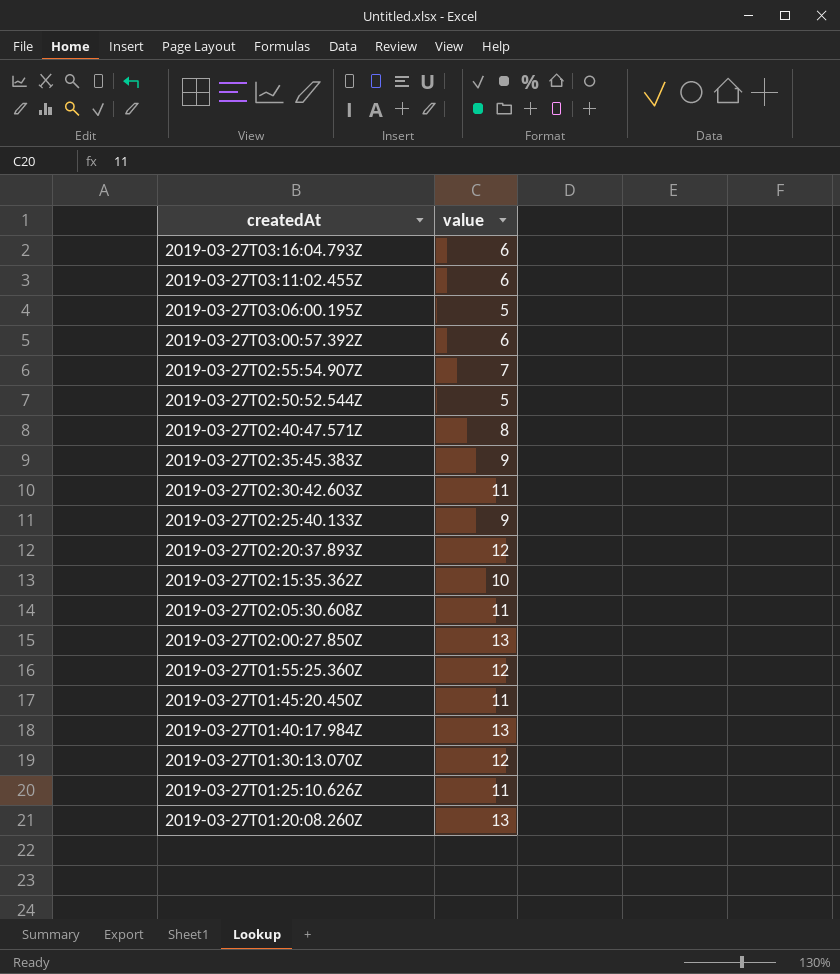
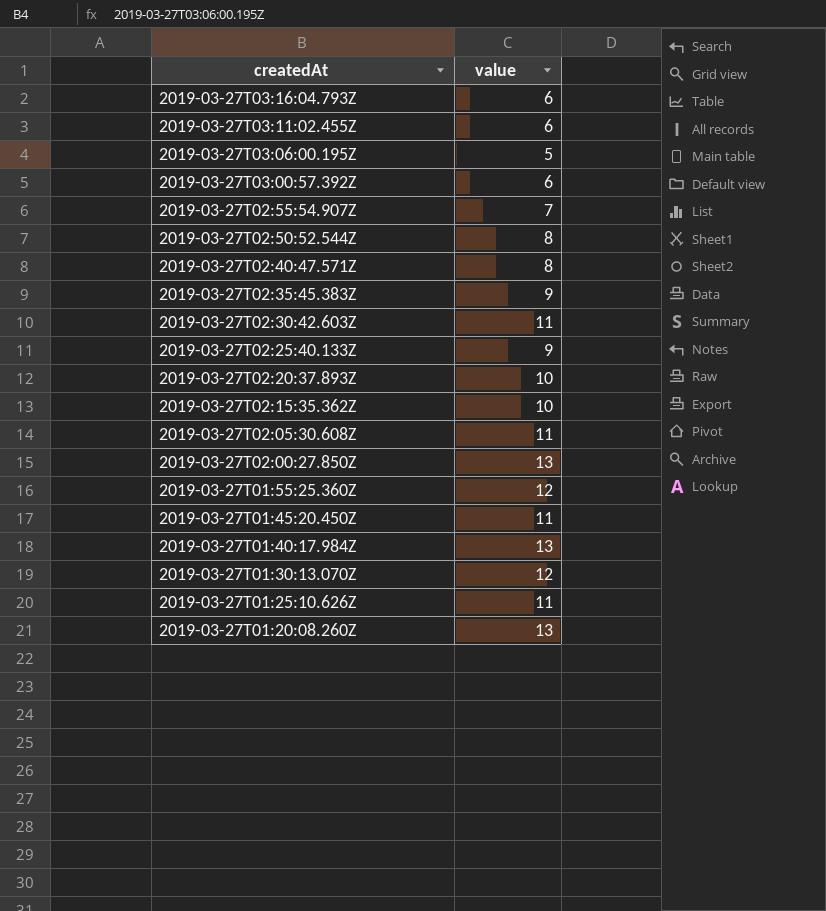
2019-03-27T02:50:52.544Z | value: 5 -> 8
2019-03-27T02:20:37.893Z | value: 12 -> 10

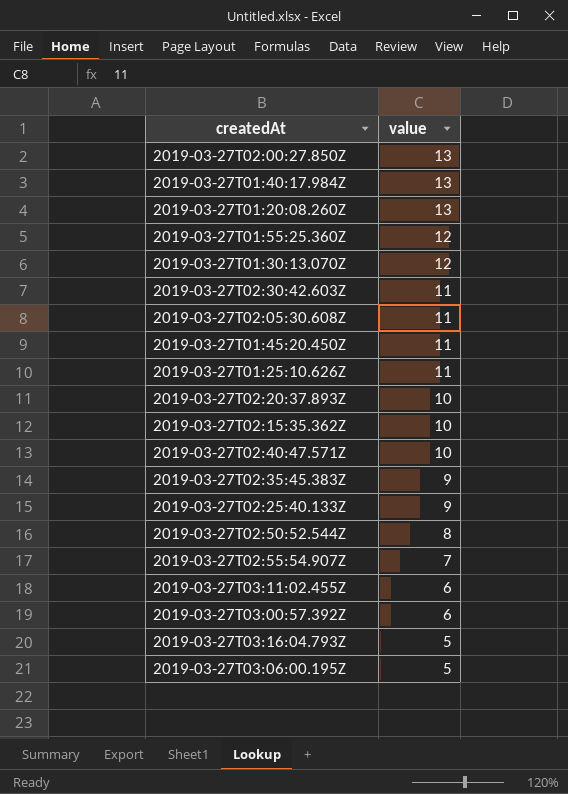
row order: createdAt descending -> value descending
2019-03-27T02:40:47.571Z | value: 8 -> 10
2019-03-27T03:16:04.793Z | value: 6 -> 5

